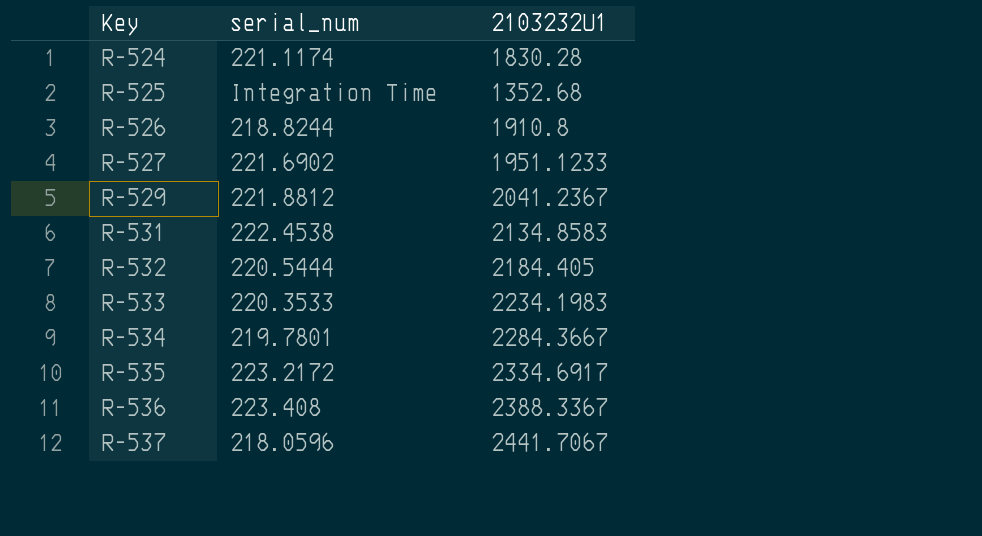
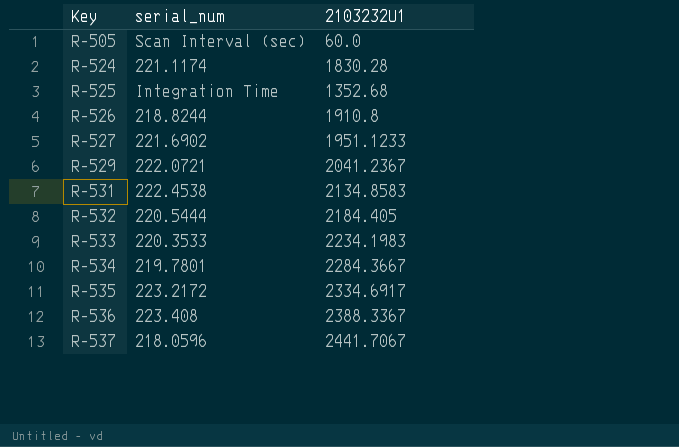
row R-505: none -> Scan Interval (sec) | 60.0
R-529 | serial_num: 221.8812 -> 222.0721

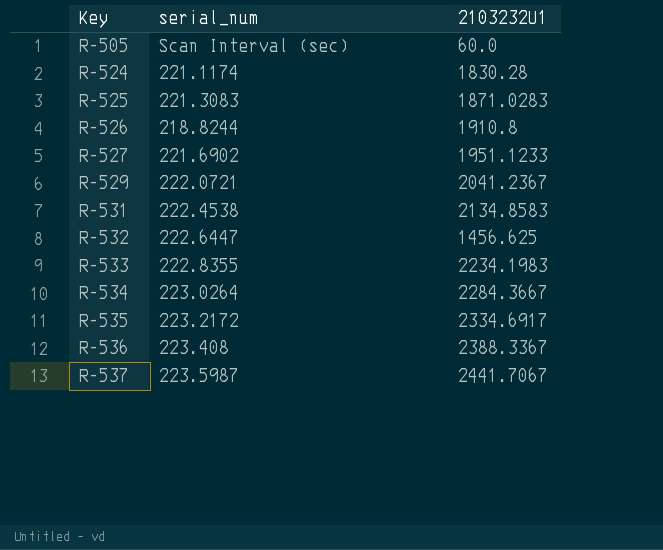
R-525 | serial_num: Integration Time -> 221.3083
R-525 | 2103232U1: 1352.68 -> 1871.0283
R-532 | serial_num: 220.5444 -> 222.6447
R-532 | 2103232U1: 2184.405 -> 1456.625
R-533 | serial_num: 220.3533 -> 222.8355
R-534 | serial_num: 219.7801 -> 223.0264
R-537 | serial_num: 218.0596 -> 223.5987

